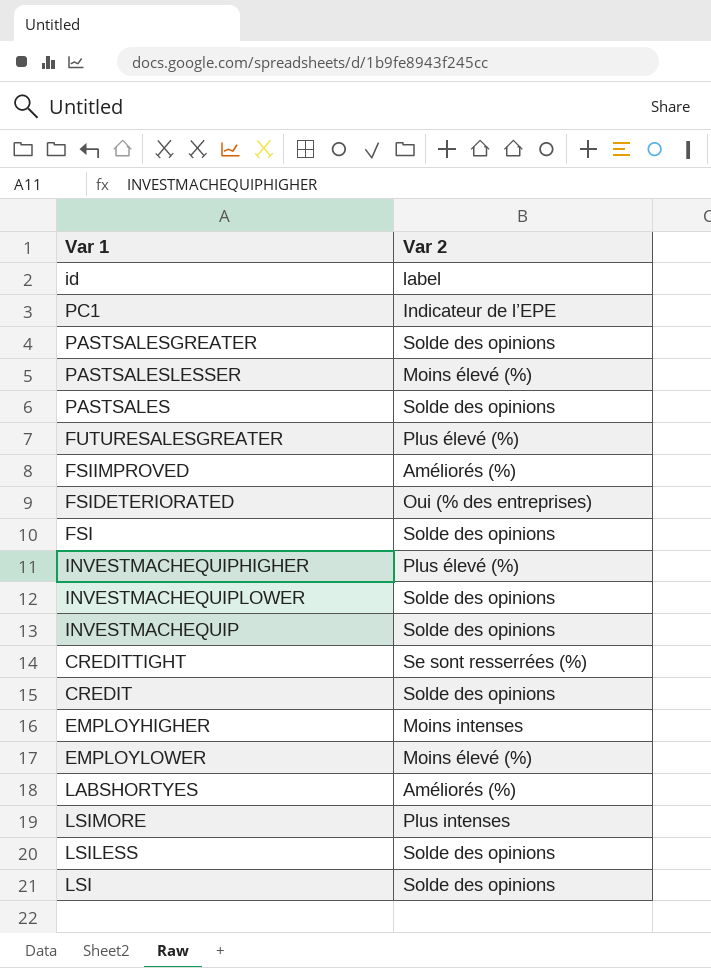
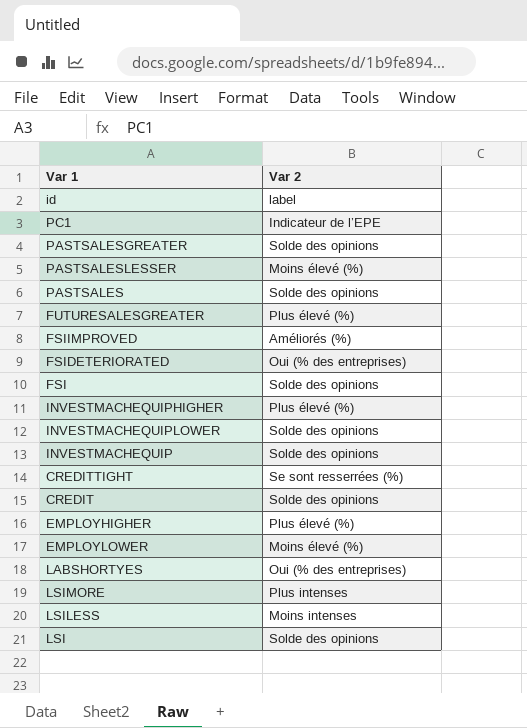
EMPLOYHIGHER | Var 2: Moins intenses -> Plus élevé (%)
LABSHORTYES | Var 2: Améliorés (%) -> Oui (% des entreprises)
LSILESS | Var 2: Solde des opinions -> Moins intenses

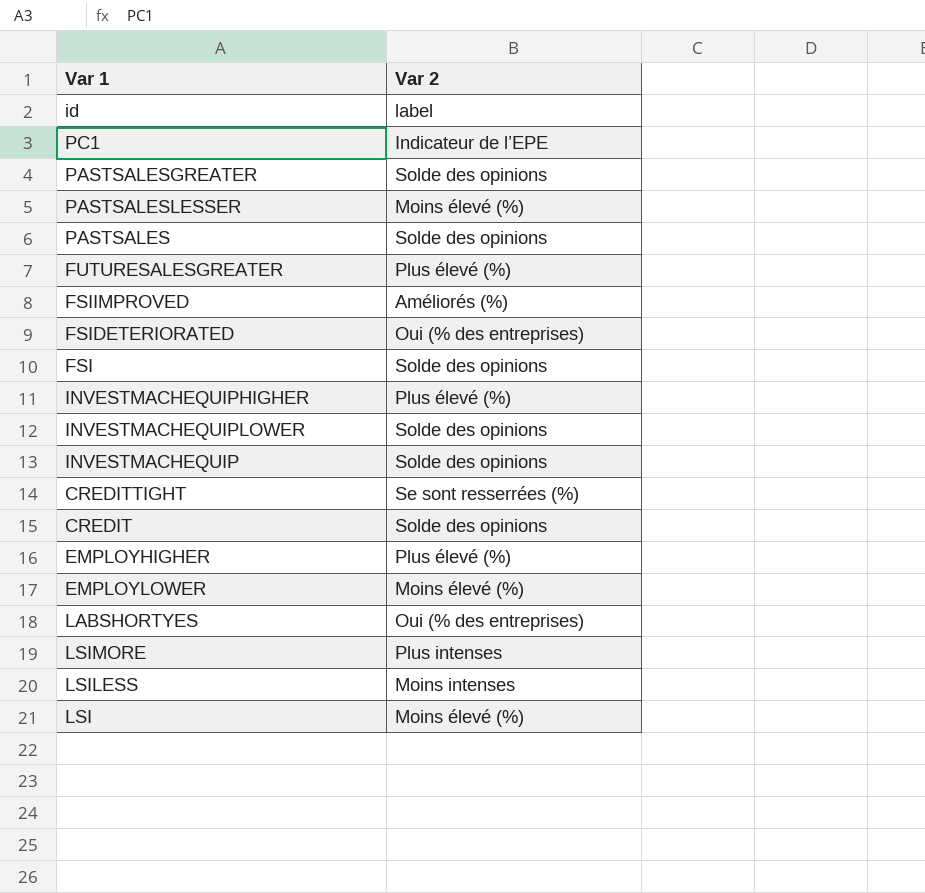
LSI | Var 2: Solde des opinions -> Moins élevé (%)

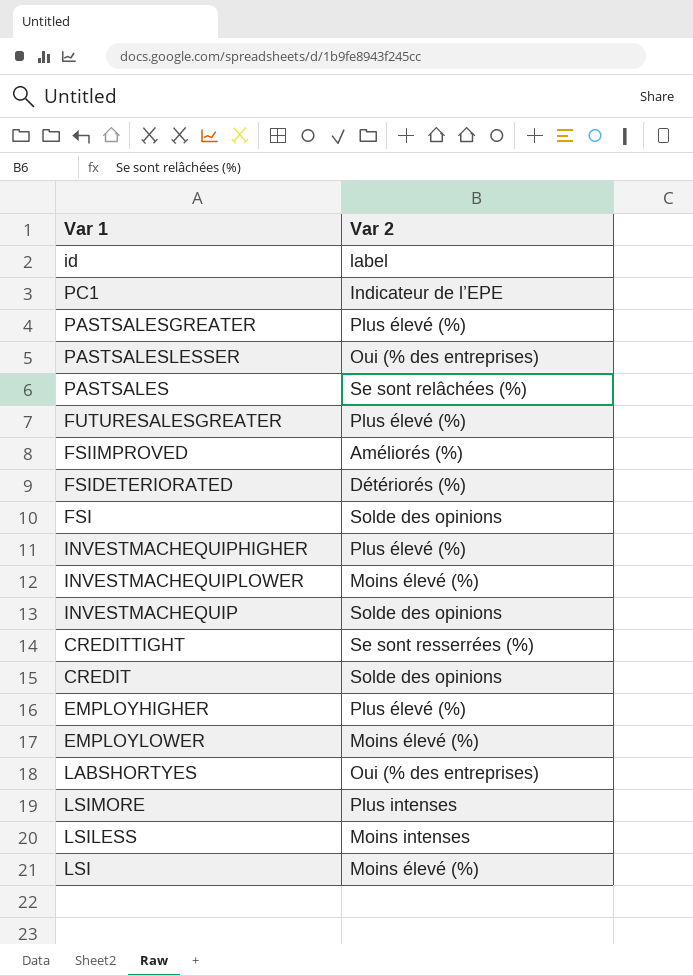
PASTSALESGREATER | Var 2: Solde des opinions -> Plus élevé (%)
PASTSALESLESSER | Var 2: Moins élevé (%) -> Oui (% des entreprises)
PASTSALES | Var 2: Solde des opinions -> Se sont relâchées (%)
FSIDETERIORATED | Var 2: Oui (% des entreprises) -> Détériorés (%)
INVESTMACHEQUIPLOWER | Var 2: Solde des opinions -> Moins élevé (%)

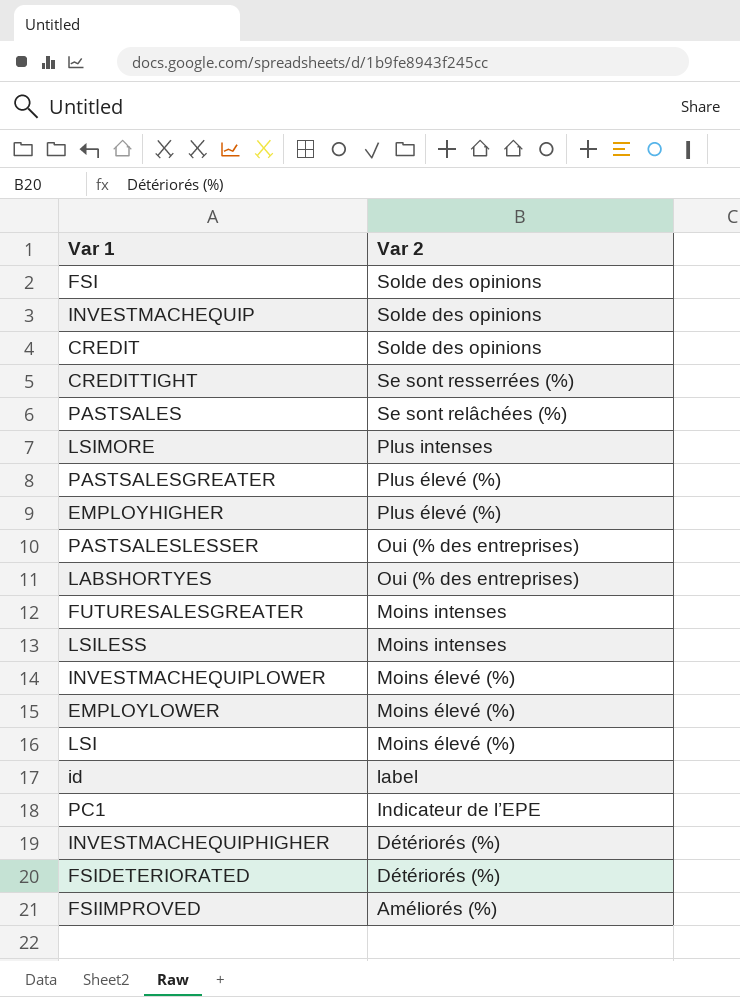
row order: none -> Var 2 descending
FUTURESALESGREATER | Var 2: Plus élevé (%) -> Moins intenses
INVESTMACHEQUIPHIGHER | Var 2: Plus élevé (%) -> Détériorés (%)

